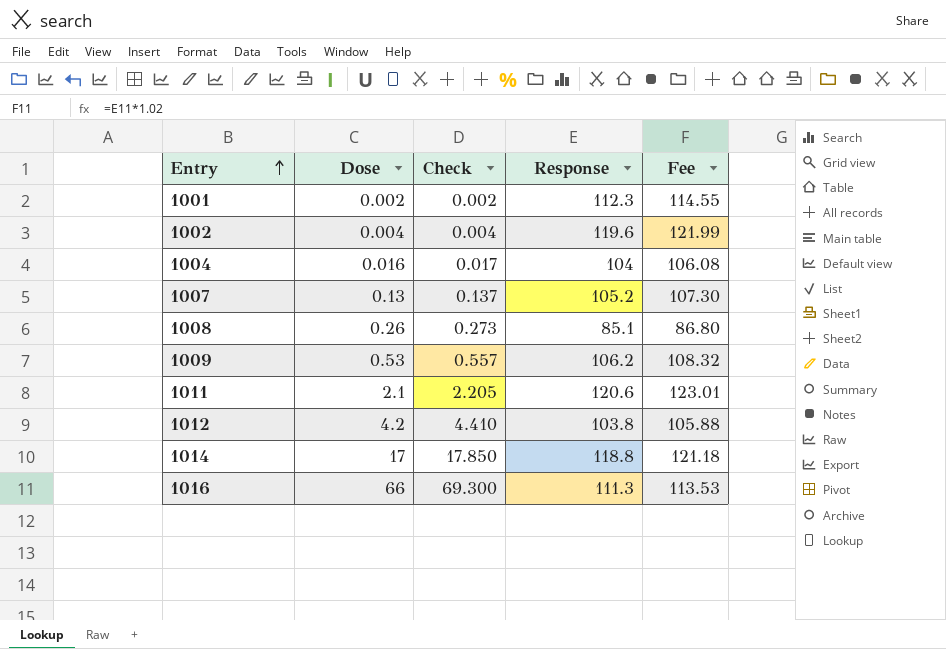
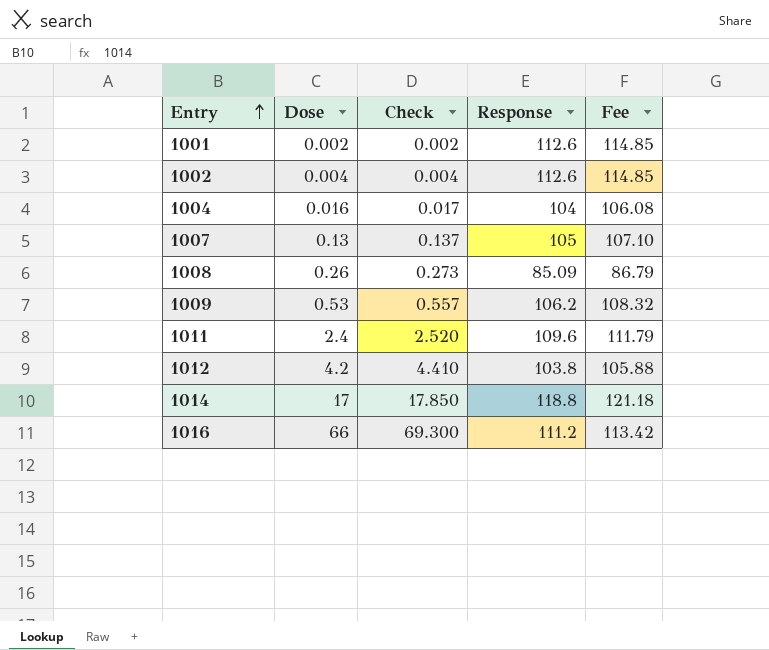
1001 | Response: 112.3 -> 112.6
1001 | Fee: 114.55 -> 114.85
1002 | Response: 119.6 -> 112.6
1002 | Fee: 121.99 -> 114.85
1007 | Response: 105.2 -> 105
1007 | Fee: 107.30 -> 107.10
1008 | Response: 85.1 -> 85.09
1008 | Fee: 86.80 -> 86.79
1011 | Dose: 2.1 -> 2.4
1011 | Check: 2.205 -> 2.520
1011 | Response: 120.6 -> 109.6
1011 | Fee: 123.01 -> 111.79
1016 | Response: 111.3 -> 111.2
1016 | Fee: 113.53 -> 113.42

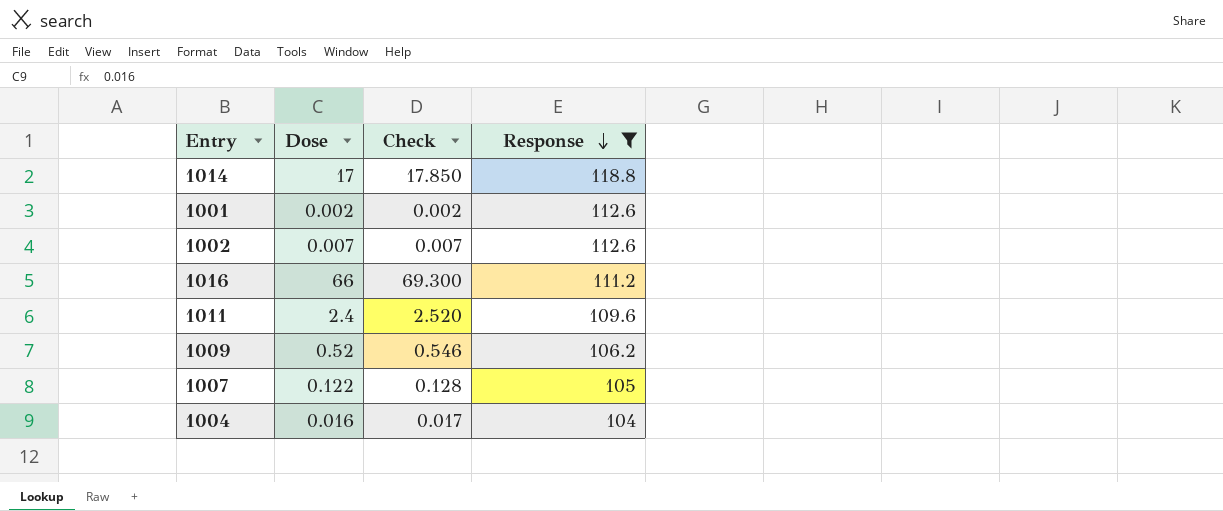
filter: none -> Response >= 104
row order: Entry ascending -> Response descending
column Fee | formula: [Response] * 1.02 -> none
1002 | Dose: 0.004 -> 0.007
1002 | Check: 0.004 -> 0.007
1009 | Dose: 0.53 -> 0.52
1009 | Check: 0.557 -> 0.546
1007 | Dose: 0.13 -> 0.122
1007 | Check: 0.137 -> 0.128

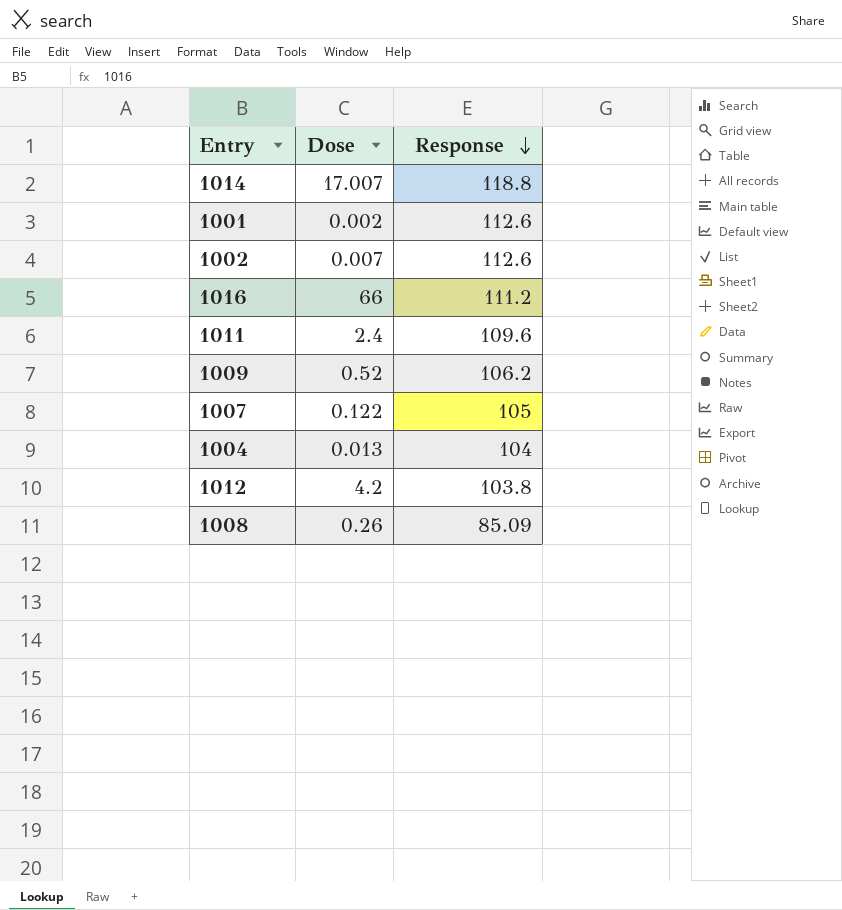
filter: Response >= 104 -> none
column Check | formula: [Dose] * 1.05 -> none
1014 | Dose: 17 -> 17.007
1004 | Dose: 0.016 -> 0.013

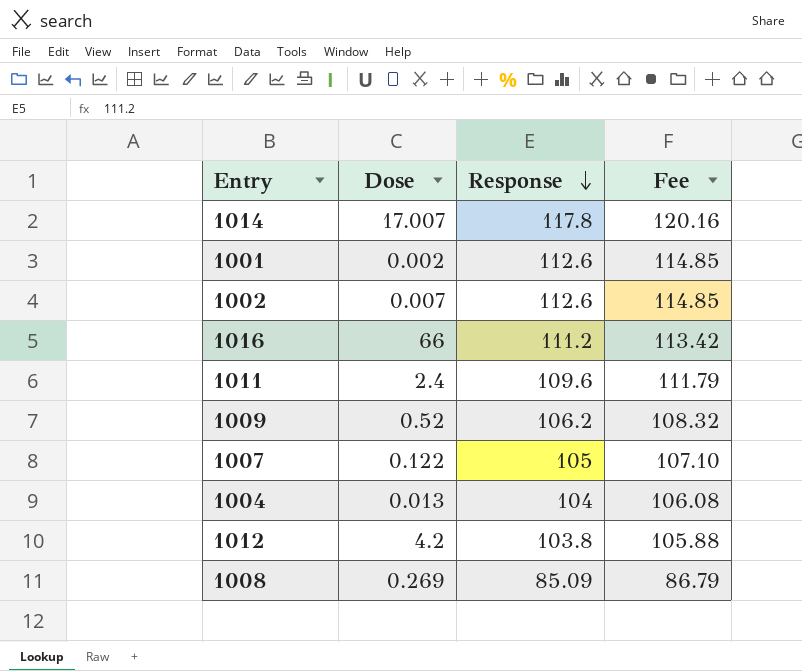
column Fee | formula: none -> [Response] * 1.02
1014 | Response: 118.8 -> 117.8
1008 | Dose: 0.26 -> 0.269

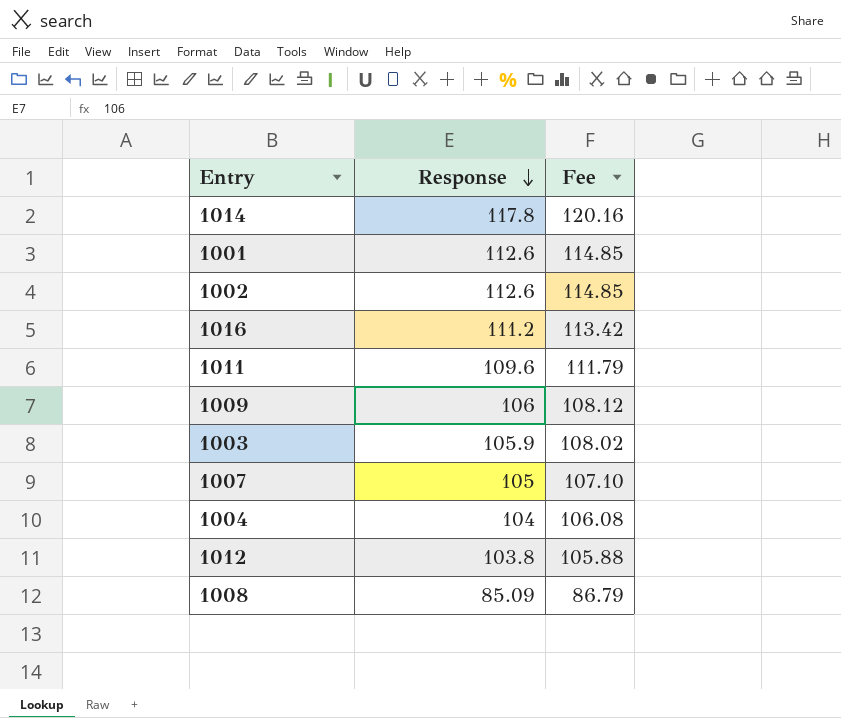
column Dose | position: 2 -> none
1009 | Response: 106.2 -> 106
1009 | Fee: 108.32 -> 108.12
row 1003: none -> 105.9 | 108.02

